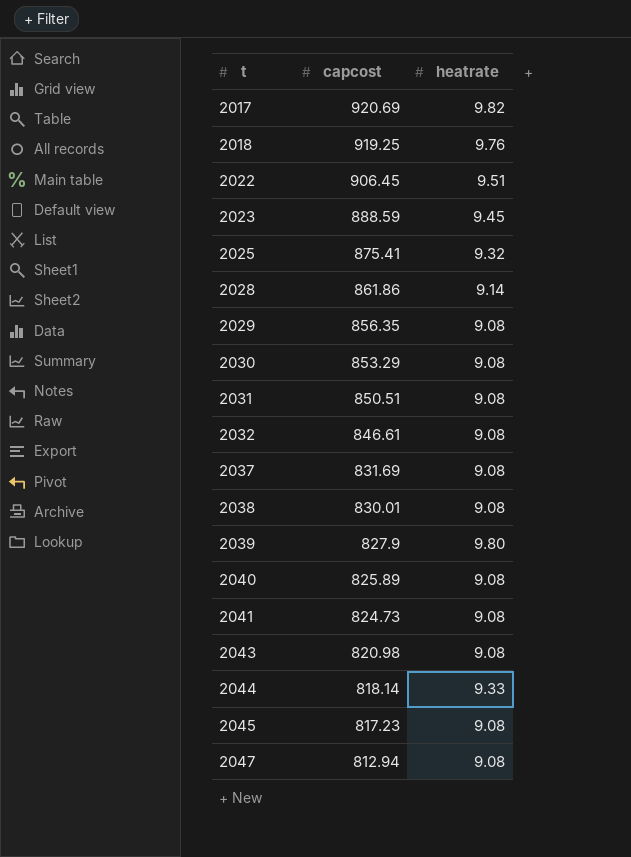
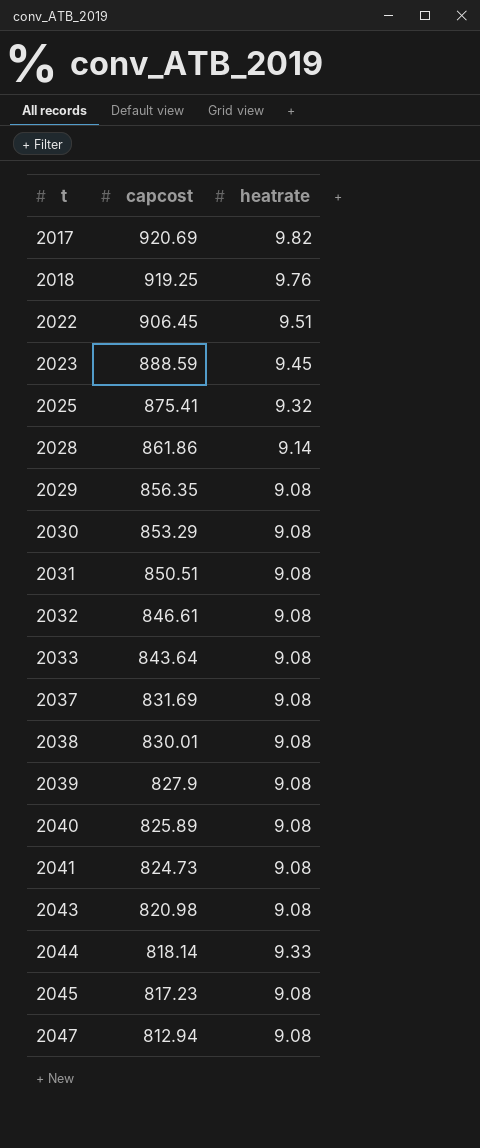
row 2033: none -> 843.64 | 9.08
2039 | heatrate: 9.80 -> 9.08

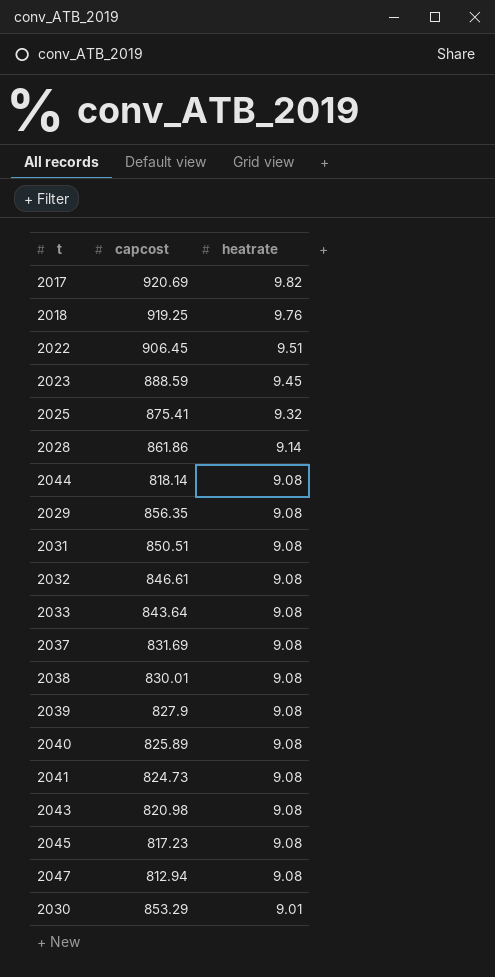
row order: t ascending -> heatrate descending
2044 | heatrate: 9.33 -> 9.08
2030 | heatrate: 9.08 -> 9.01

